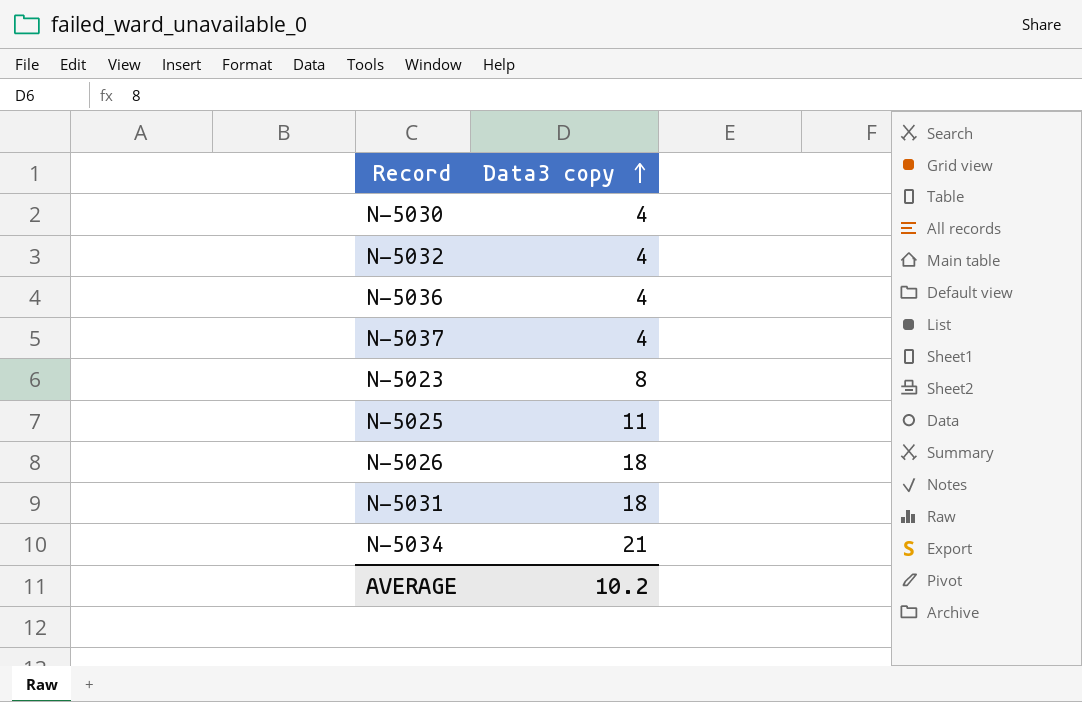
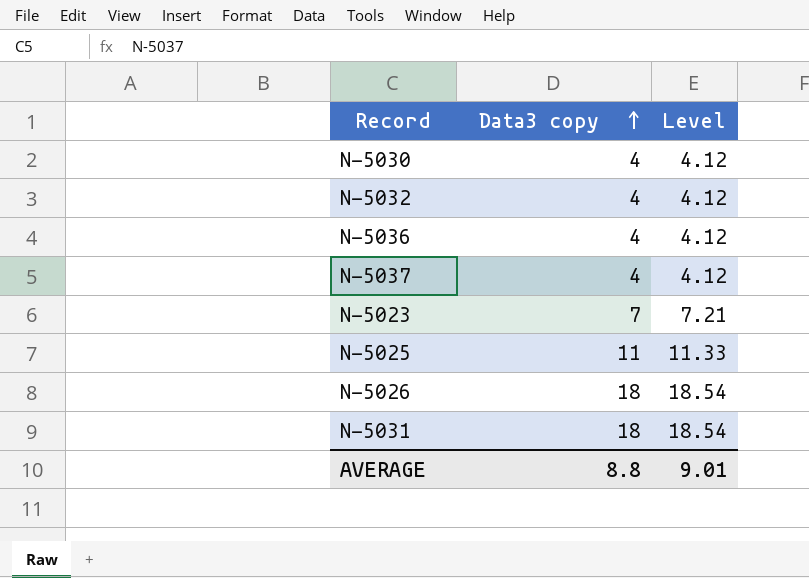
column Level | formula: none -> [Data3 copy] * 1.03
row N-5034: 21 -> none
N-5023 | Data3 copy: 8 -> 7
AVERAGE | Data3 copy: 10.2 -> 8.8

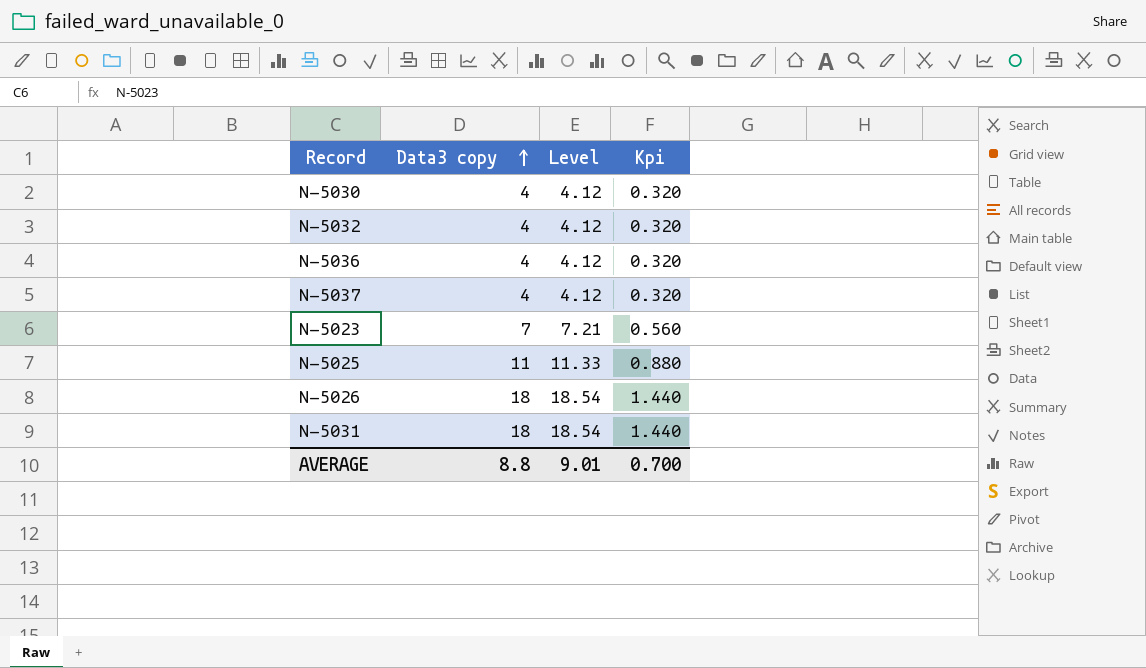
column Kpi | formula: none -> [Data3 copy] * 0.08

